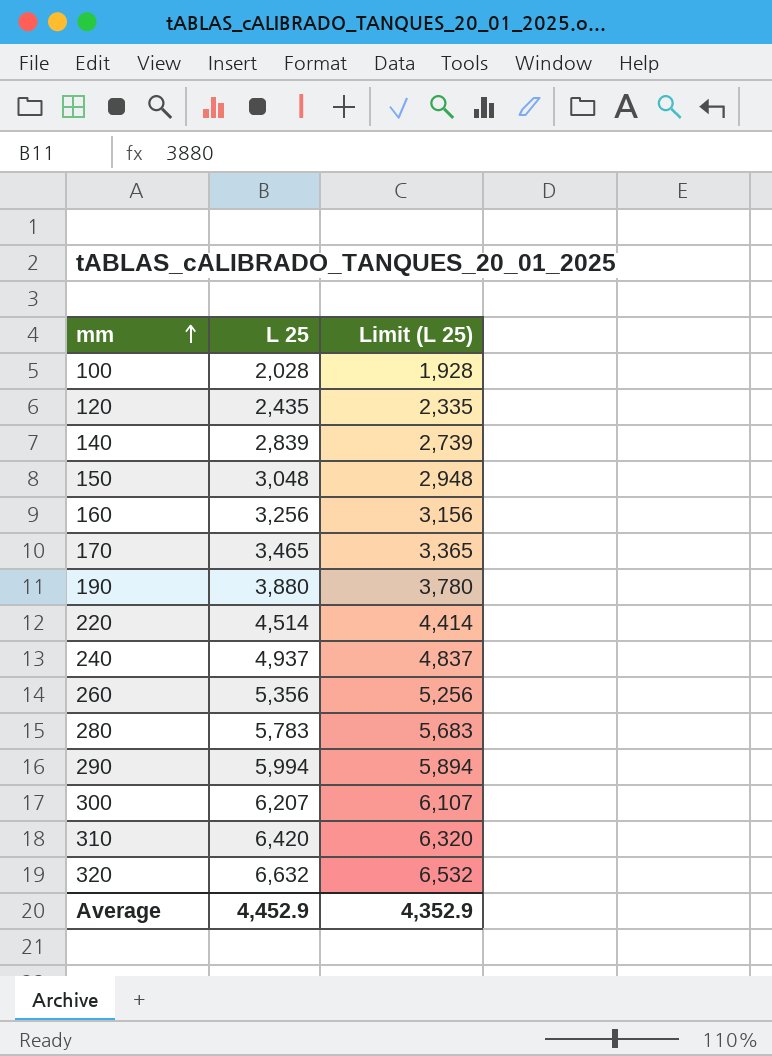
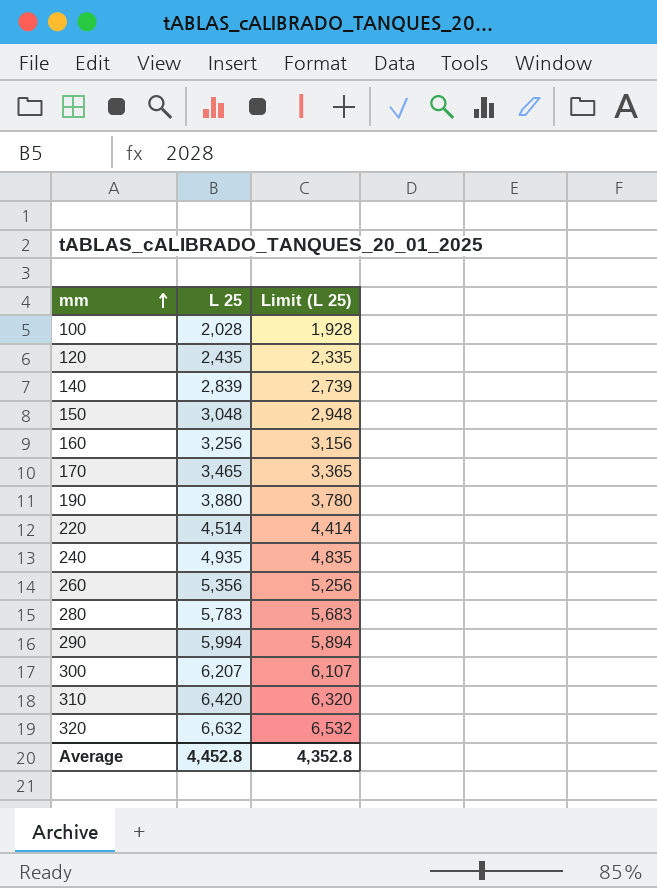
240 | L 25: 4,937 -> 4,935
240 | Limit (L 25): 4,837 -> 4,835
Average | L 25: 4,452.9 -> 4,452.8
Average | Limit (L 25): 4,352.9 -> 4,352.8

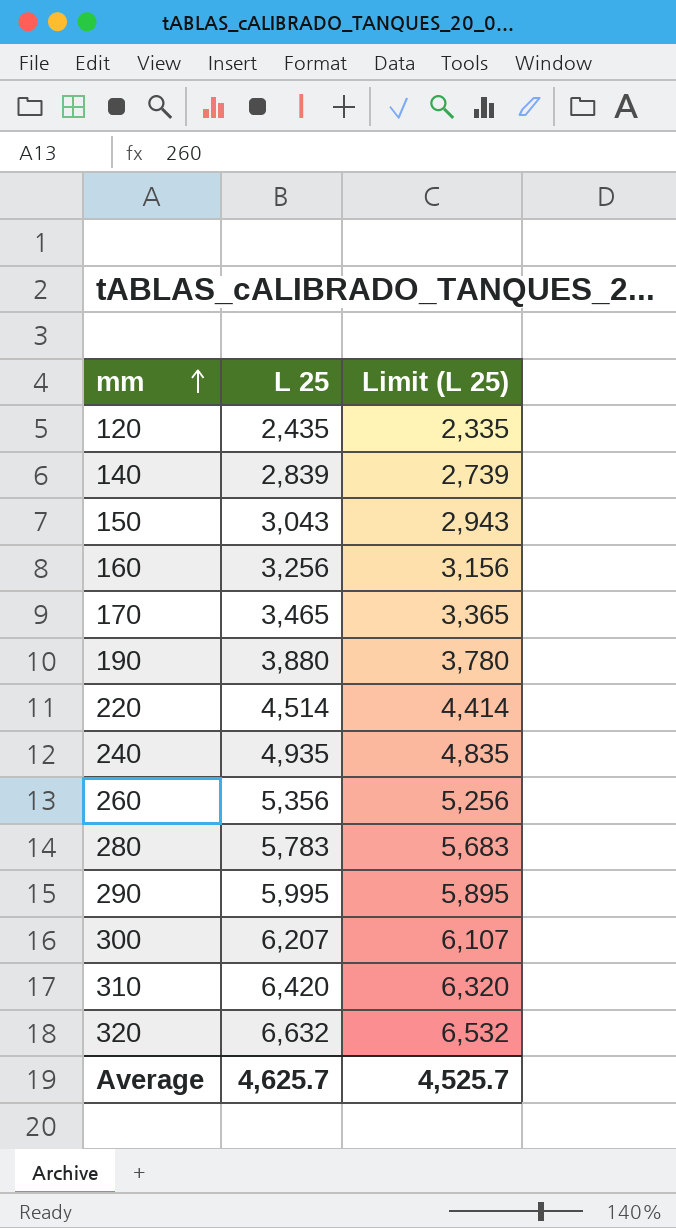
row 100: 2,028 | 1,928 -> none
150 | L 25: 3,048 -> 3,043
150 | Limit (L 25): 2,948 -> 2,943
290 | L 25: 5,994 -> 5,995
290 | Limit (L 25): 5,894 -> 5,895
Average | L 25: 4,452.8 -> 4,625.7
Average | Limit (L 25): 4,352.8 -> 4,525.7

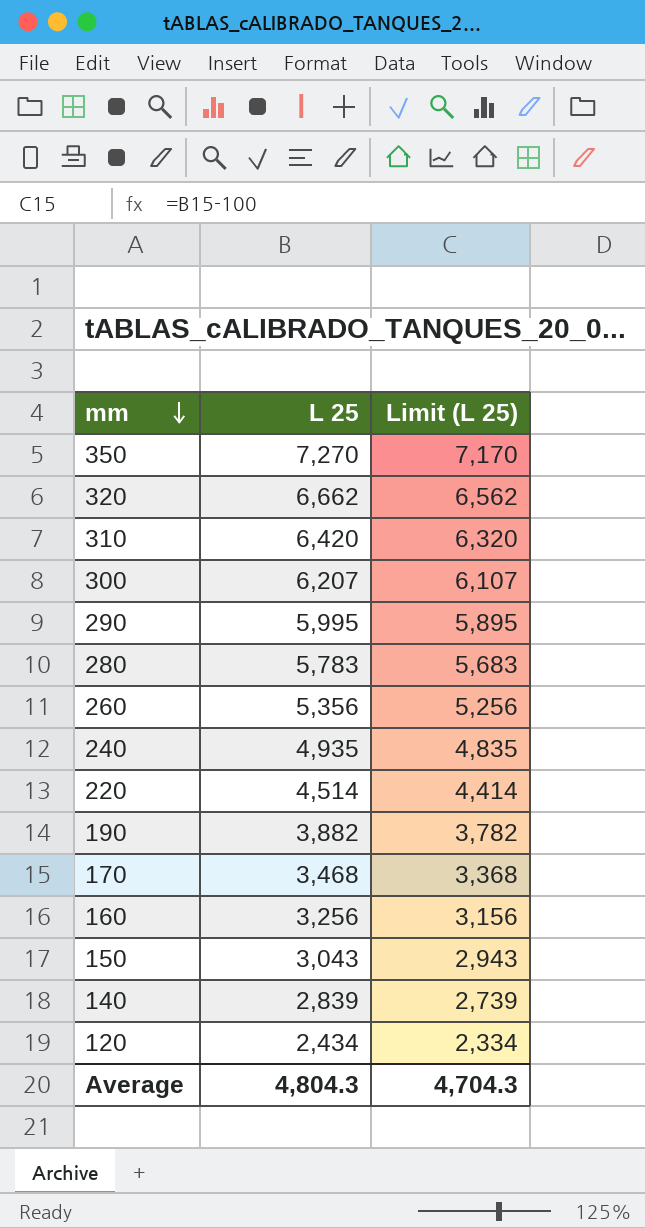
row order: mm ascending -> mm descending
row 350: none -> 7,270 | 7,170
320 | L 25: 6,632 -> 6,662
320 | Limit (L 25): 6,532 -> 6,562
190 | L 25: 3,880 -> 3,882
190 | Limit (L 25): 3,780 -> 3,782
170 | L 25: 3,465 -> 3,468
170 | Limit (L 25): 3,365 -> 3,368
120 | L 25: 2,435 -> 2,434
120 | Limit (L 25): 2,335 -> 2,334
Average | L 25: 4,625.7 -> 4,804.3
Average | Limit (L 25): 4,525.7 -> 4,704.3

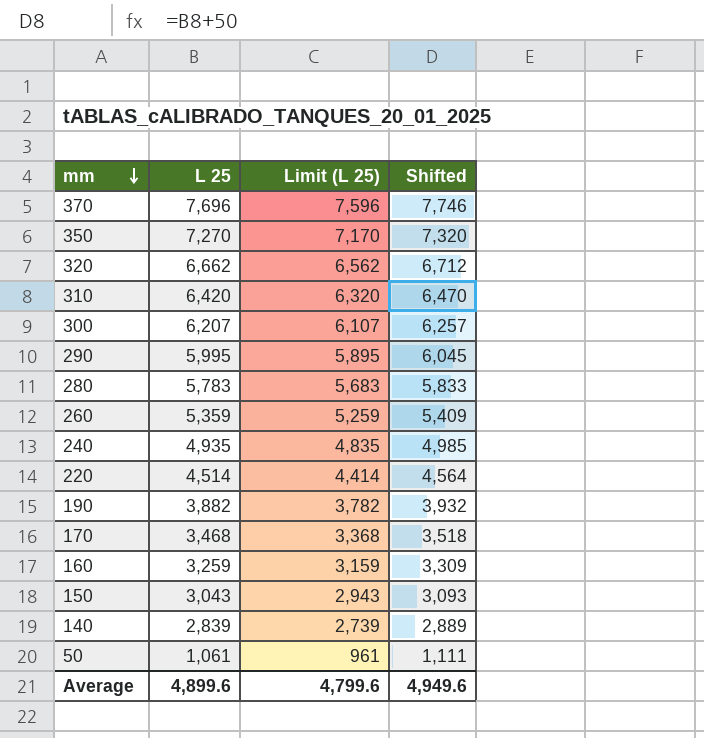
column Shifted | formula: none -> [L 25] + 50
row 120: 2,434 | 2,334 -> none
row 370: none -> 7,696 | 7,596 | 7,746
260 | L 25: 5,356 -> 5,359
260 | Limit (L 25): 5,256 -> 5,259
160 | L 25: 3,256 -> 3,259
160 | Limit (L 25): 3,156 -> 3,159
row 50: none -> 1,061 | 961 | 1,111
Average | L 25: 4,804.3 -> 4,899.6
Average | Limit (L 25): 4,704.3 -> 4,799.6

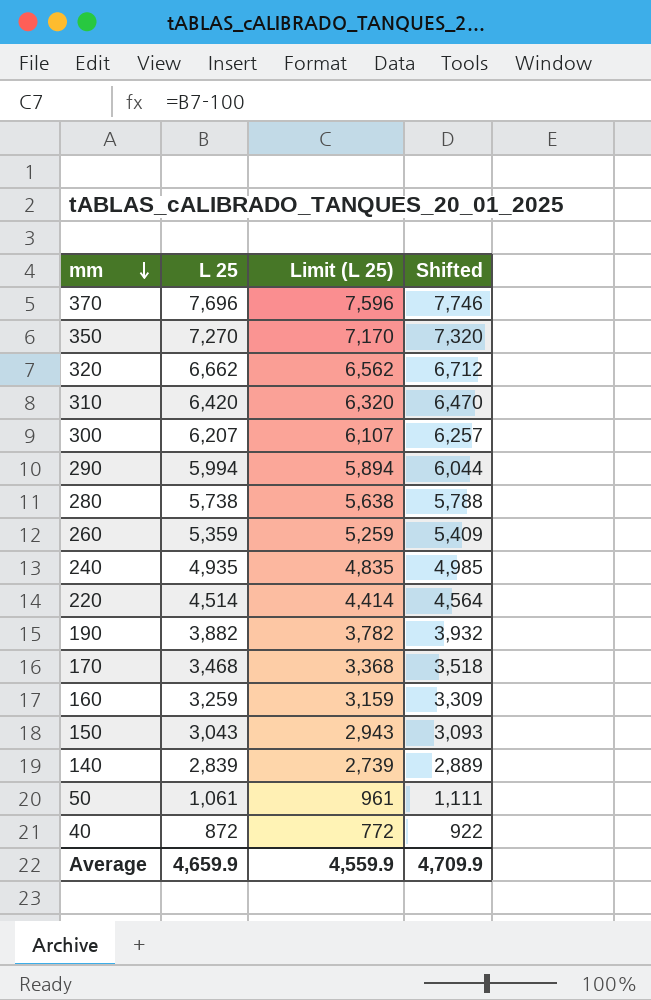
290 | L 25: 5,995 -> 5,994
290 | Limit (L 25): 5,895 -> 5,894
290 | Shifted: 6,045 -> 6,044
280 | L 25: 5,783 -> 5,738
280 | Limit (L 25): 5,683 -> 5,638
280 | Shifted: 5,833 -> 5,788
row 40: none -> 872 | 772 | 922
Average | L 25: 4,899.6 -> 4,659.9
Average | Limit (L 25): 4,799.6 -> 4,559.9
Average | Shifted: 4,949.6 -> 4,709.9

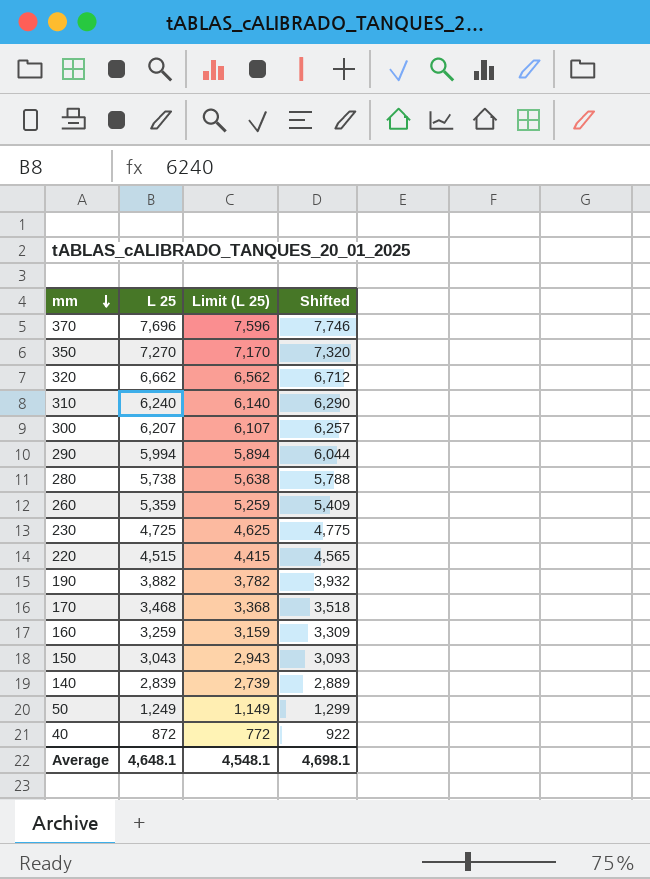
row 240: 4,935 | 4,835 | 4,985 -> none
310 | L 25: 6,420 -> 6,240
310 | Limit (L 25): 6,320 -> 6,140
310 | Shifted: 6,470 -> 6,290
row 230: none -> 4,725 | 4,625 | 4,775
220 | L 25: 4,514 -> 4,515
220 | Limit (L 25): 4,414 -> 4,415
220 | Shifted: 4,564 -> 4,565
50 | L 25: 1,061 -> 1,249
50 | Limit (L 25): 961 -> 1,149
50 | Shifted: 1,111 -> 1,299
Average | L 25: 4,659.9 -> 4,648.1
Average | Limit (L 25): 4,559.9 -> 4,548.1
Average | Shifted: 4,709.9 -> 4,698.1

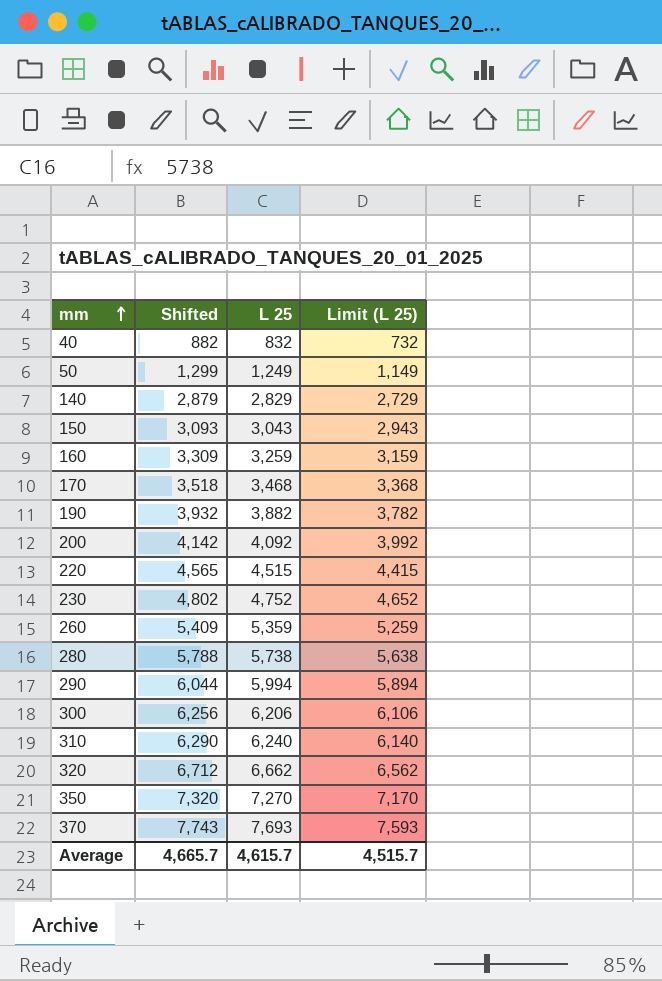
row order: mm descending -> mm ascending
column Shifted | position: 4 -> 2
40 | Shifted: 922 -> 882
40 | L 25: 872 -> 832
40 | Limit (L 25): 772 -> 732
140 | Shifted: 2,889 -> 2,879
140 | L 25: 2,839 -> 2,829
140 | Limit (L 25): 2,739 -> 2,729
row 200: none -> 4,142 | 4,092 | 3,992
230 | Shifted: 4,775 -> 4,802
230 | L 25: 4,725 -> 4,752
230 | Limit (L 25): 4,625 -> 4,652
300 | Shifted: 6,257 -> 6,256
300 | L 25: 6,207 -> 6,206
300 | Limit (L 25): 6,107 -> 6,106
370 | Shifted: 7,746 -> 7,743
370 | L 25: 7,696 -> 7,693
370 | Limit (L 25): 7,596 -> 7,593
Average | Shifted: 4,698.1 -> 4,665.7
Average | L 25: 4,648.1 -> 4,615.7
Average | Limit (L 25): 4,548.1 -> 4,515.7

